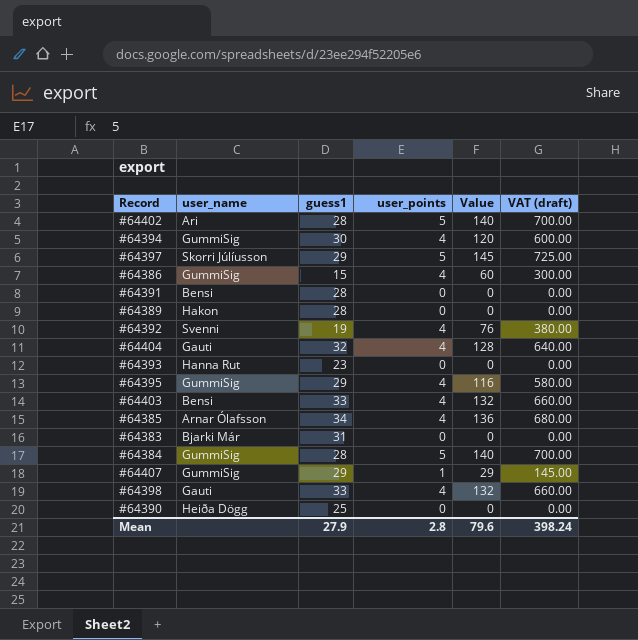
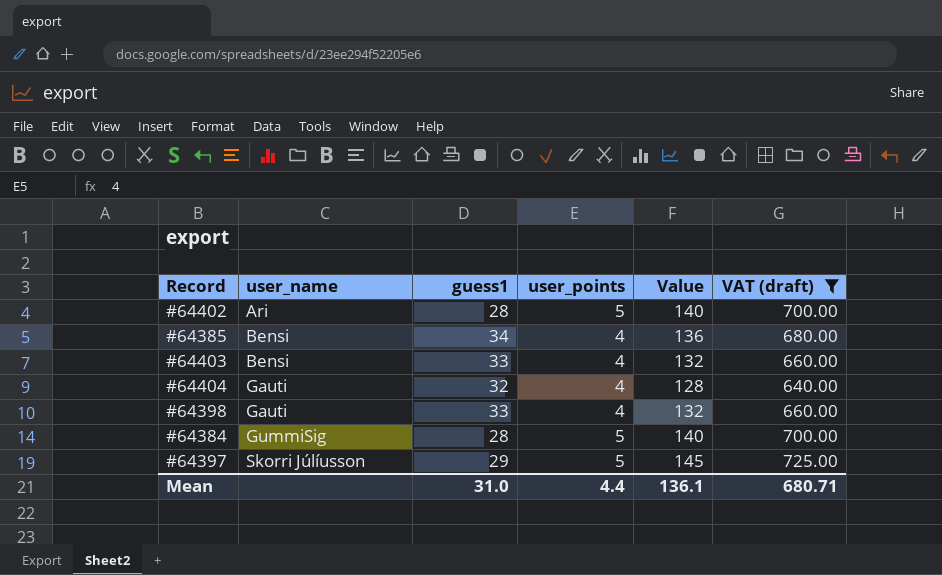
filter: none -> VAT (draft) >= 640.00
row order: none -> user_name ascending
#64385 | user_name: Arnar Ólafsson -> Bensi
Mean | guess1: 27.9 -> 31.0
Mean | user_points: 2.8 -> 4.4
Mean | Value: 79.6 -> 136.1
Mean | VAT (draft): 398.24 -> 680.71

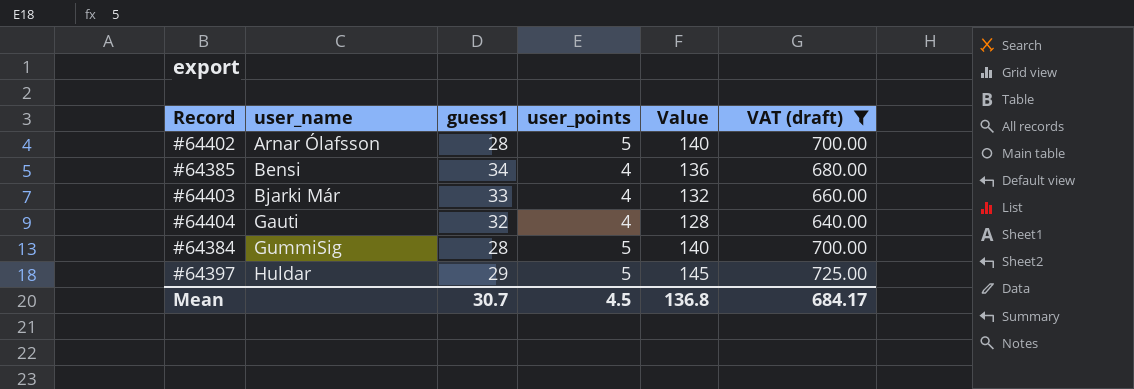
row #64398: Gauti | 33 | 4 | 132 | 660.00 -> none
#64402 | user_name: Ari -> Arnar Ólafsson
#64403 | user_name: Bensi -> Bjarki Már
#64397 | user_name: Skorri Júlíusson -> Huldar
Mean | guess1: 31.0 -> 30.7
Mean | user_points: 4.4 -> 4.5
Mean | Value: 136.1 -> 136.8
Mean | VAT (draft): 680.71 -> 684.17

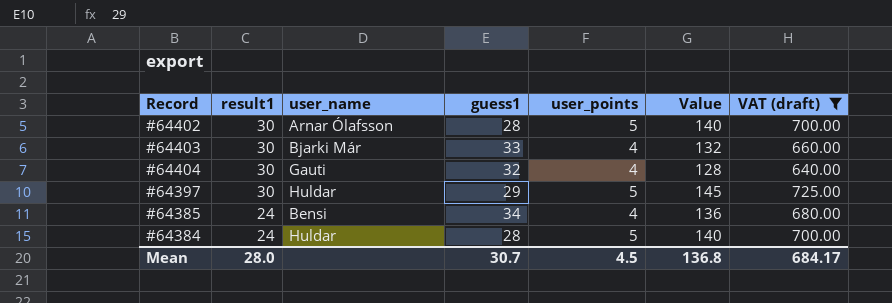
row order: user_name ascending -> result1 descending
column result1 | position: none -> 2
#64384 | user_name: GummiSig -> Huldar

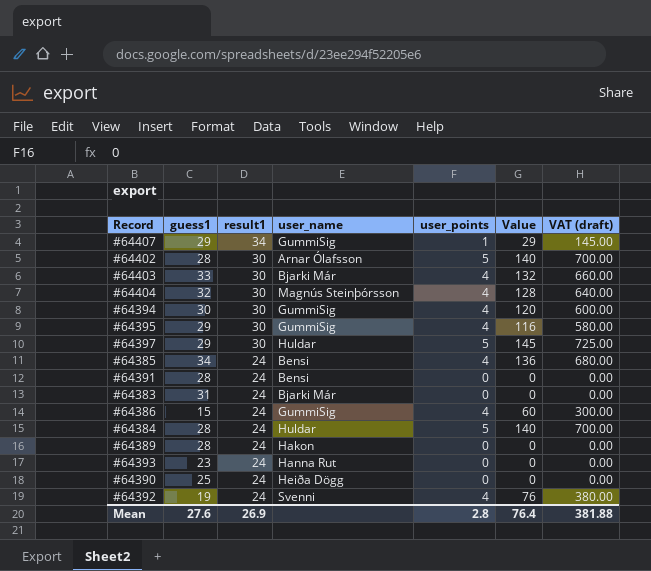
filter: VAT (draft) >= 640.00 -> none
column guess1 | position: 4 -> 2
#64404 | user_name: Gauti -> Magnús Steinþórsson
Mean | guess1: 30.7 -> 27.6
Mean | result1: 28.0 -> 26.9
Mean | user_points: 4.5 -> 2.8
Mean | Value: 136.8 -> 76.4
Mean | VAT (draft): 684.17 -> 381.88

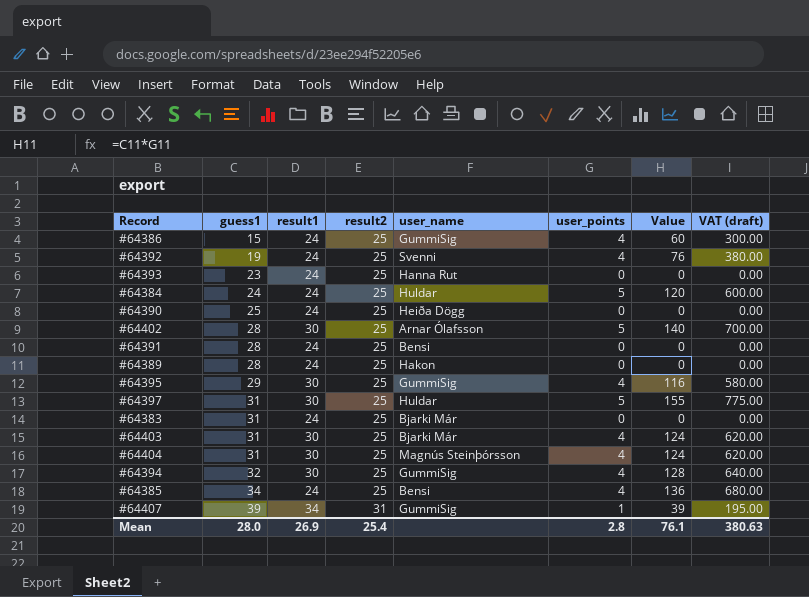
row order: result1 descending -> guess1 ascending
column result2 | position: none -> 4
#64384 | guess1: 28 -> 24
#64384 | Value: 140 -> 120
#64384 | VAT (draft): 700.00 -> 600.00
#64397 | guess1: 29 -> 31
#64397 | Value: 145 -> 155
#64397 | VAT (draft): 725.00 -> 775.00
#64403 | guess1: 33 -> 31
#64403 | Value: 132 -> 124
#64403 | VAT (draft): 660.00 -> 620.00
#64404 | guess1: 32 -> 31
#64404 | Value: 128 -> 124
#64404 | VAT (draft): 640.00 -> 620.00
#64394 | guess1: 30 -> 32
#64394 | Value: 120 -> 128
#64394 | VAT (draft): 600.00 -> 640.00
#64407 | guess1: 29 -> 39
#64407 | Value: 29 -> 39
#64407 | VAT (draft): 145.00 -> 195.00
Mean | guess1: 27.6 -> 28.0
Mean | Value: 76.4 -> 76.1
Mean | VAT (draft): 381.88 -> 380.63

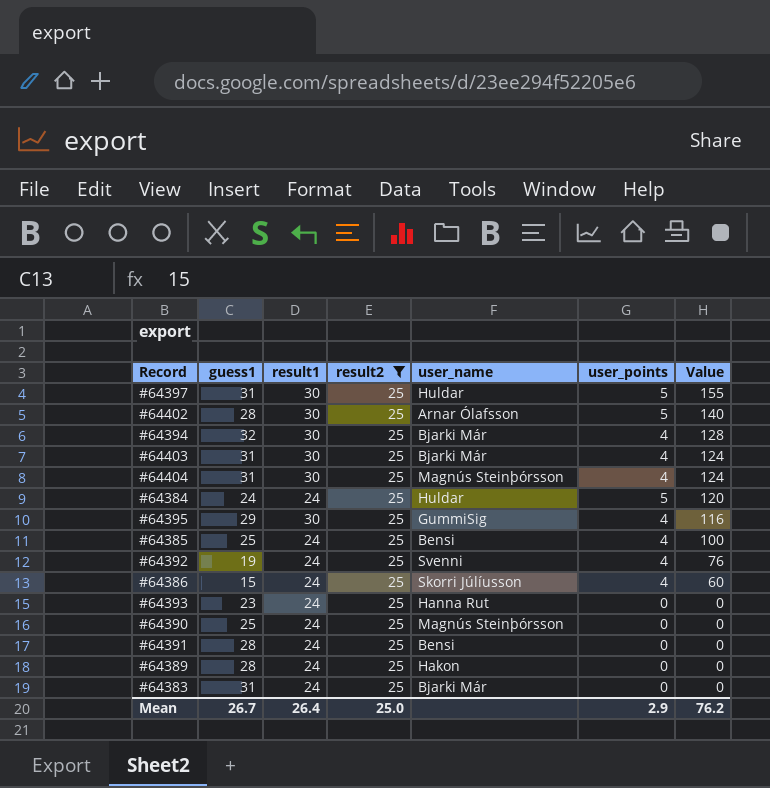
filter: none -> result2 = 25
row order: guess1 ascending -> Value descending
column VAT (draft) | formula: [Value] * 5 -> none
#64394 | user_name: GummiSig -> Bjarki Már
#64385 | guess1: 34 -> 25
#64385 | Value: 136 -> 100
#64386 | user_name: GummiSig -> Skorri Júlíusson
#64390 | user_name: Heiða Dögg -> Magnús Steinþórsson
Mean | guess1: 28.0 -> 26.7
Mean | result1: 26.9 -> 26.4
Mean | result2: 25.4 -> 25.0
Mean | user_points: 2.8 -> 2.9
Mean | Value: 76.1 -> 76.2

